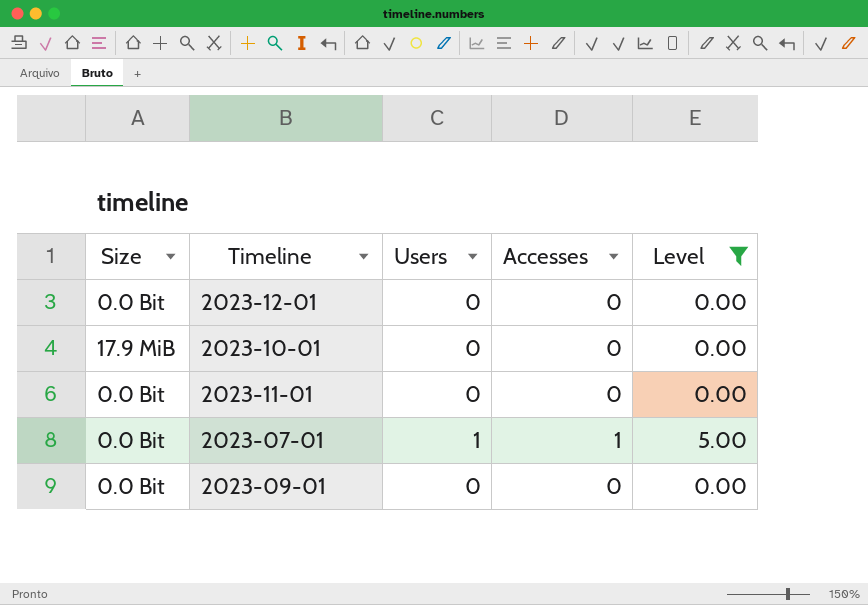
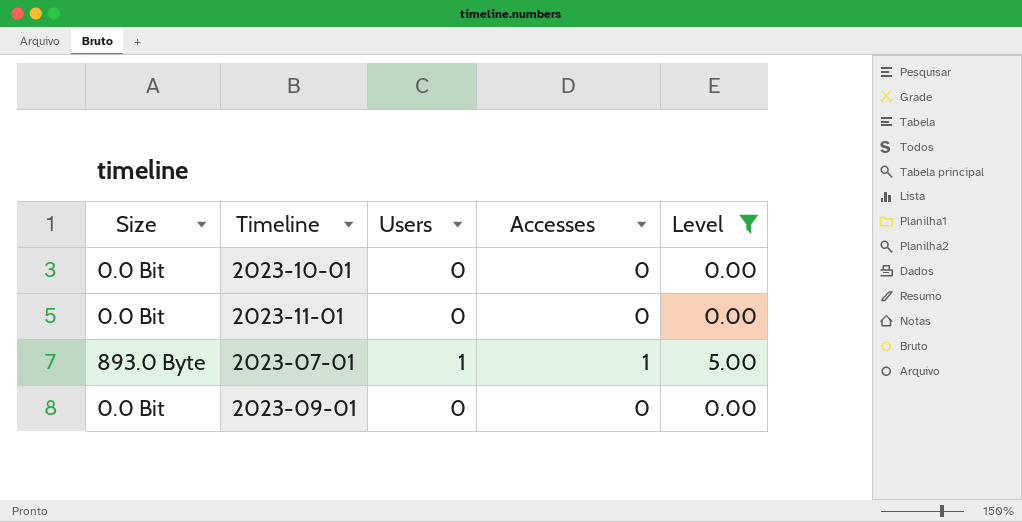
row 2023-12-01: 0.0 Bit | 0 | 0 | 0.00 -> none
2023-10-01 | Size: 17.9 MiB -> 0.0 Bit
2023-07-01 | Size: 0.0 Bit -> 893.0 Byte

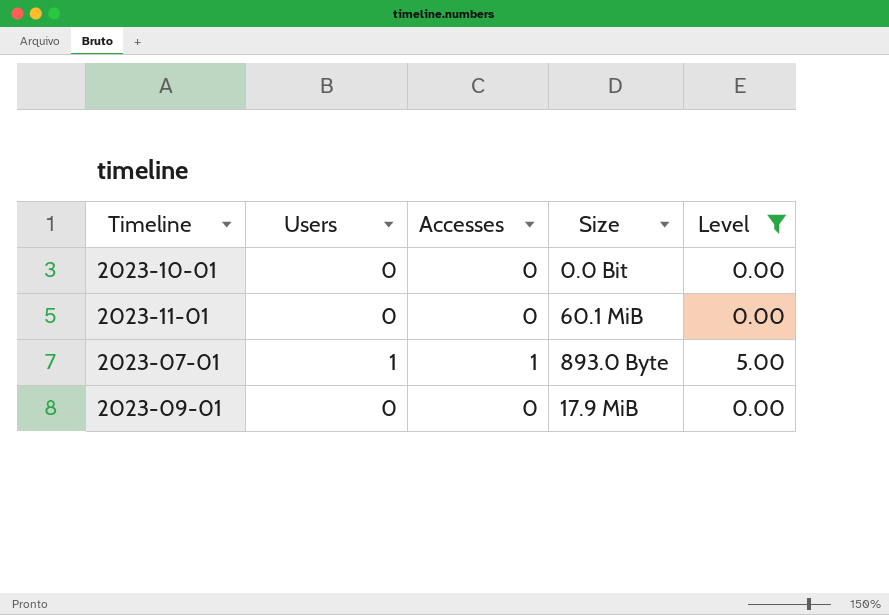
column Size | position: 1 -> 4
2023-11-01 | Size: 0.0 Bit -> 60.1 MiB
2023-09-01 | Size: 0.0 Bit -> 17.9 MiB

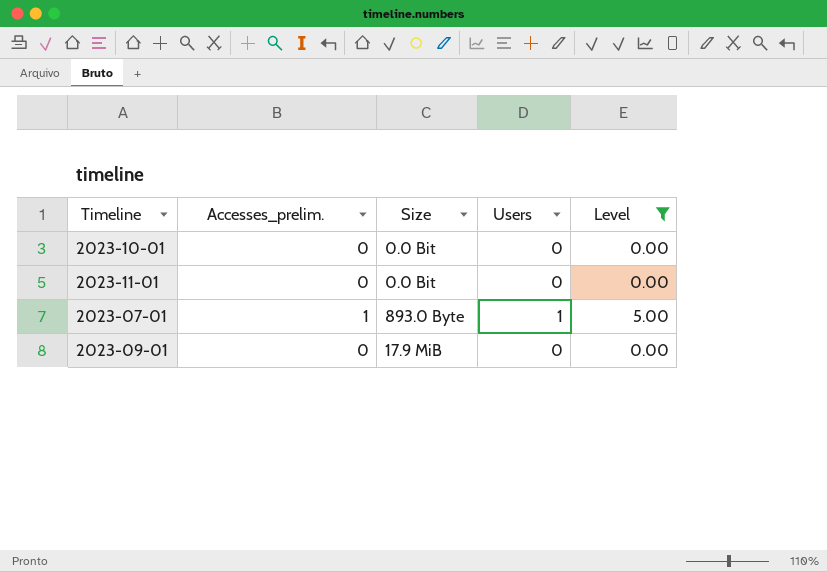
column name: Accesses -> Accesses_prelim.
column Users | position: 2 -> 4
2023-11-01 | Size: 60.1 MiB -> 0.0 Bit

